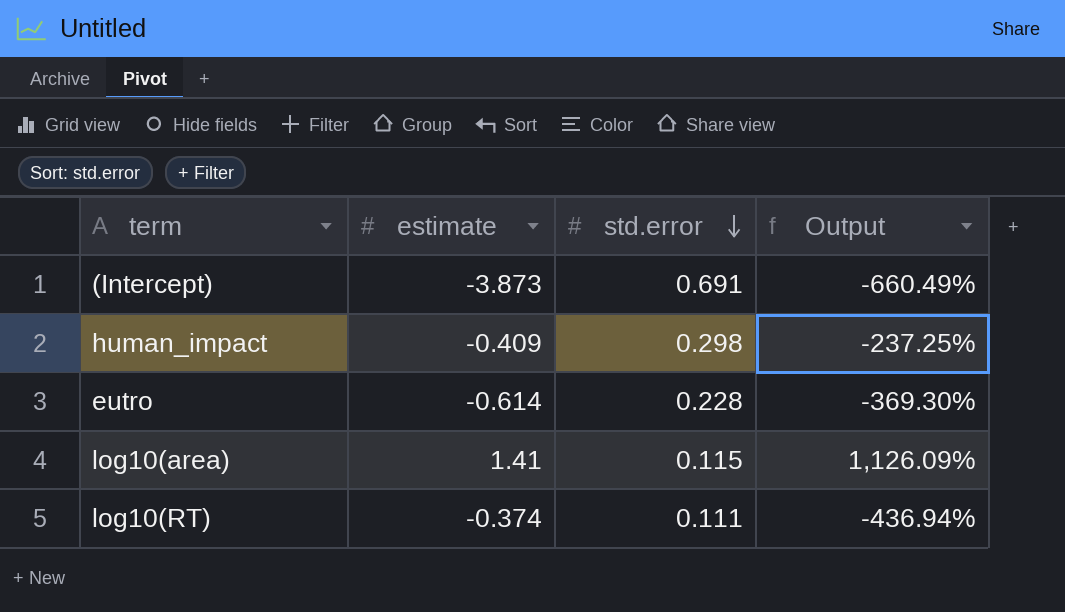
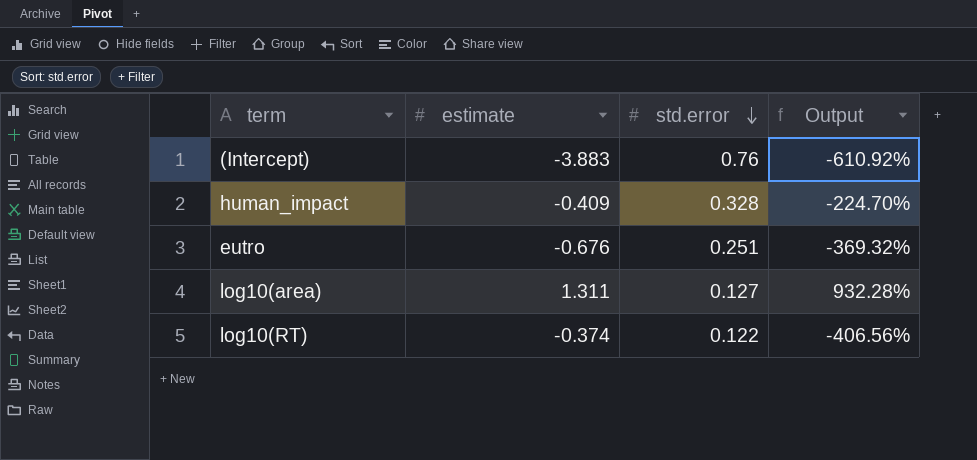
(Intercept) | estimate: -3.873 -> -3.883
(Intercept) | std.error: 0.691 -> 0.76
(Intercept) | Output: -660.49% -> -610.92%
human_impact | std.error: 0.298 -> 0.328
human_impact | Output: -237.25% -> -224.70%
eutro | estimate: -0.614 -> -0.676
eutro | std.error: 0.228 -> 0.251
eutro | Output: -369.30% -> -369.32%
log10(area) | estimate: 1.41 -> 1.311
log10(area) | std.error: 0.115 -> 0.127
log10(area) | Output: 1,126.09% -> 932.28%
log10(RT) | std.error: 0.111 -> 0.122
log10(RT) | Output: -436.94% -> -406.56%

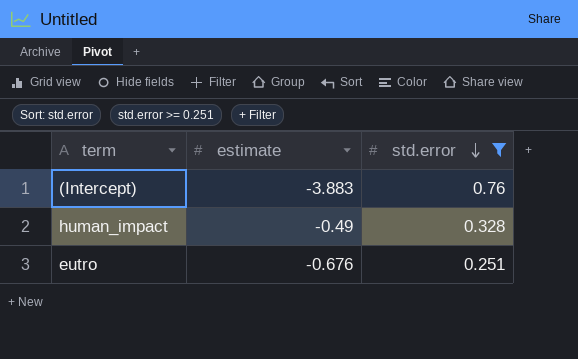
filter: none -> std.error >= 0.251
column Output | formula: ([estimate] - [std.error]) / [std.error] -> none
human_impact | estimate: -0.409 -> -0.49

